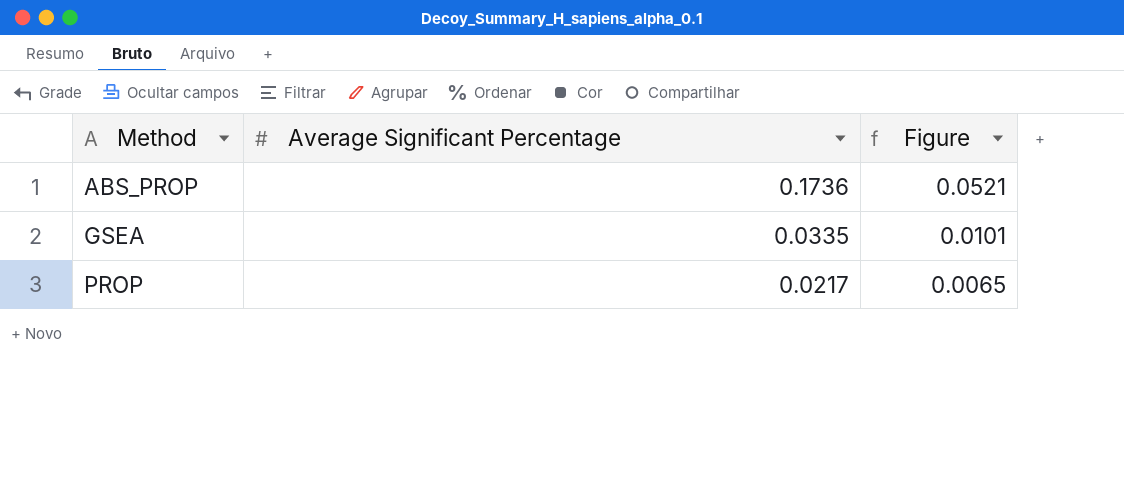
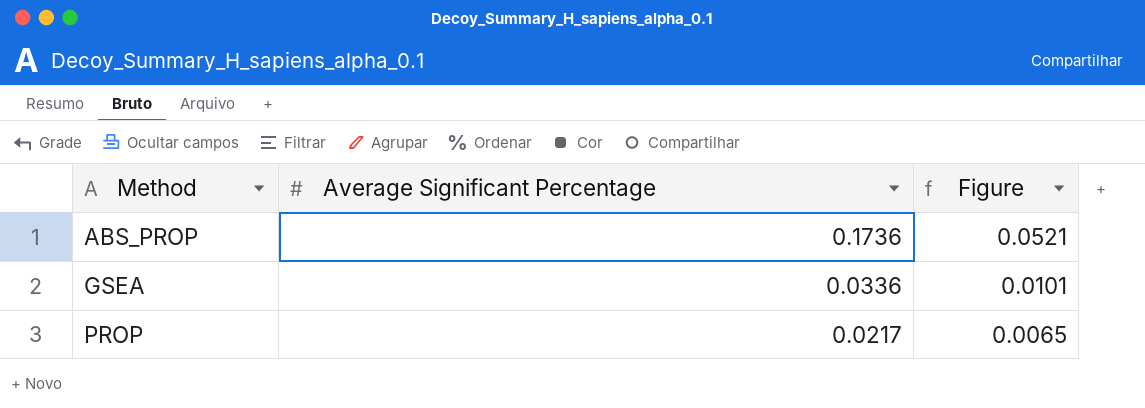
GSEA | Average Significant Percentage: 0.0335 -> 0.0336

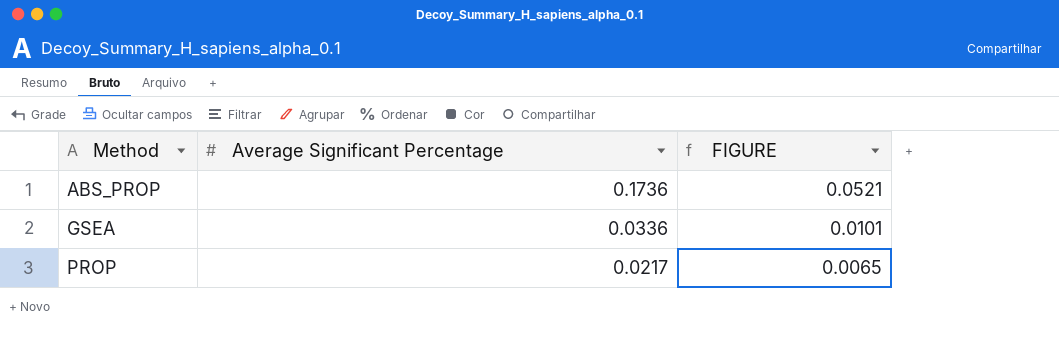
column name: Figure -> FIGURE

